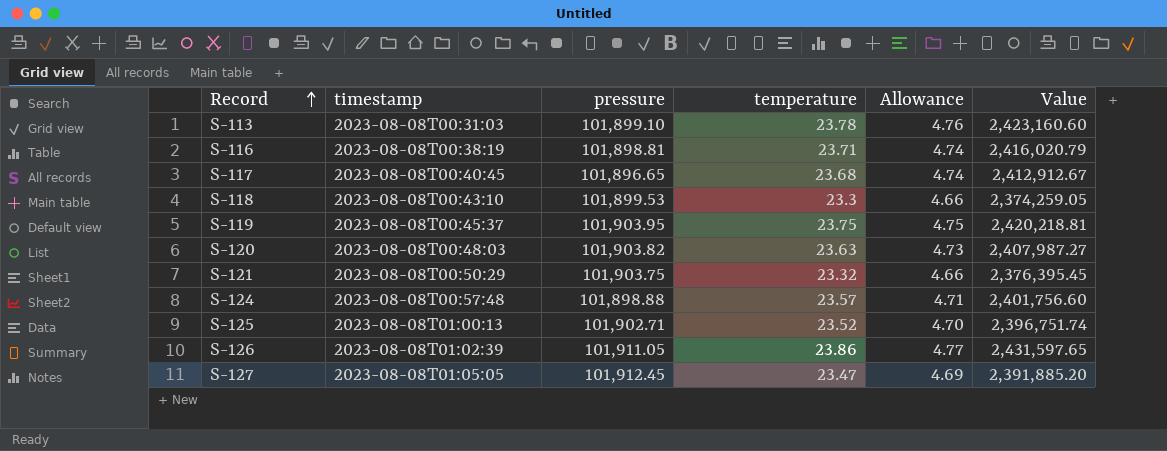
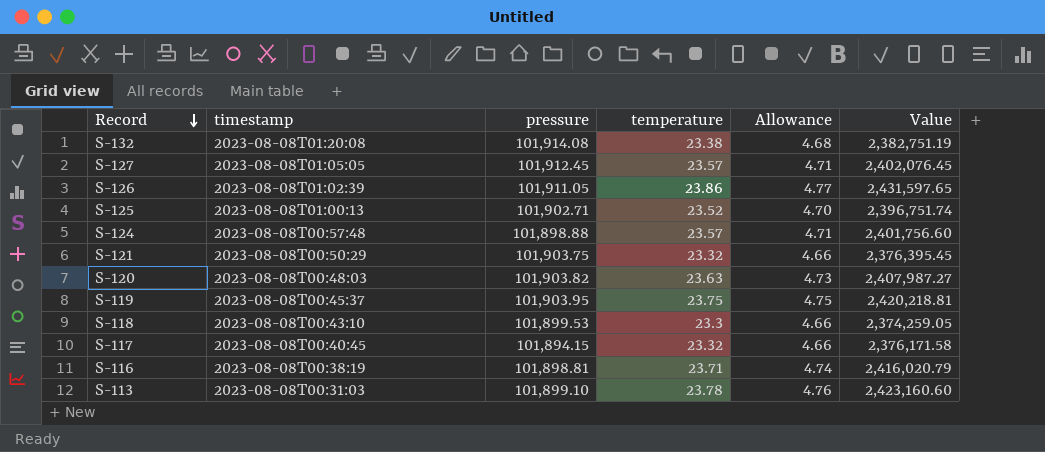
row order: Record ascending -> Record descending
row S-132: none -> 2023-08-08T01:20:08 | 101,914.08 | 23.38 | 4.68 | 2,382,751.19
S-127 | temperature: 23.47 -> 23.57
S-127 | Allowance: 4.69 -> 4.71
S-127 | Value: 2,391,885.20 -> 2,402,076.45
S-117 | pressure: 101,896.65 -> 101,894.15
S-117 | temperature: 23.68 -> 23.32
S-117 | Allowance: 4.74 -> 4.66
S-117 | Value: 2,412,912.67 -> 2,376,171.58

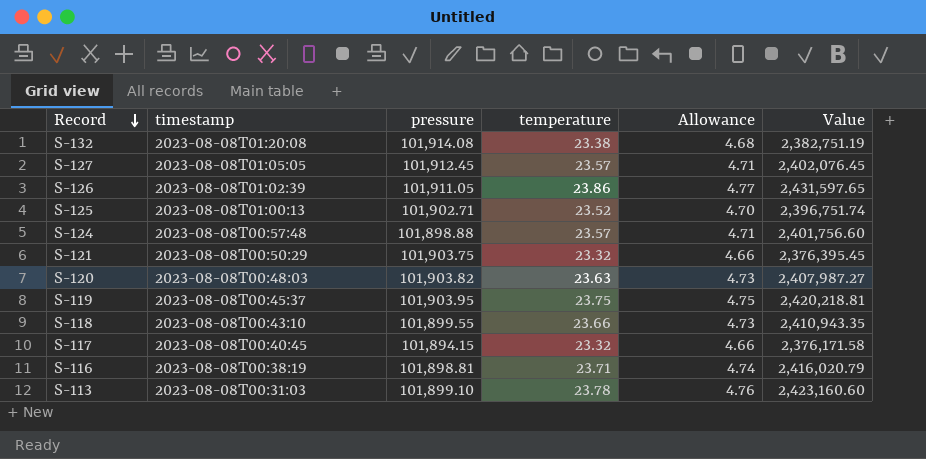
S-118 | pressure: 101,899.53 -> 101,899.55
S-118 | temperature: 23.3 -> 23.66
S-118 | Allowance: 4.66 -> 4.73
S-118 | Value: 2,374,259.05 -> 2,410,943.35

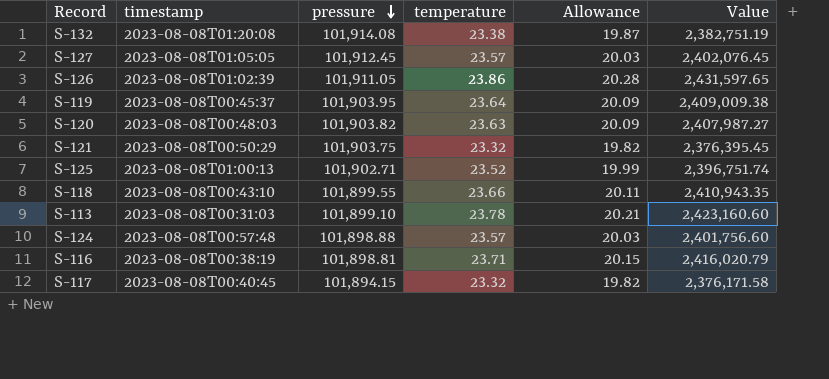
row order: Record descending -> pressure descending
column Allowance | formula: [temperature] * 0.2 -> [temperature] * 0.85
S-119 | temperature: 23.75 -> 23.64
S-119 | Value: 2,420,218.81 -> 2,409,009.38

